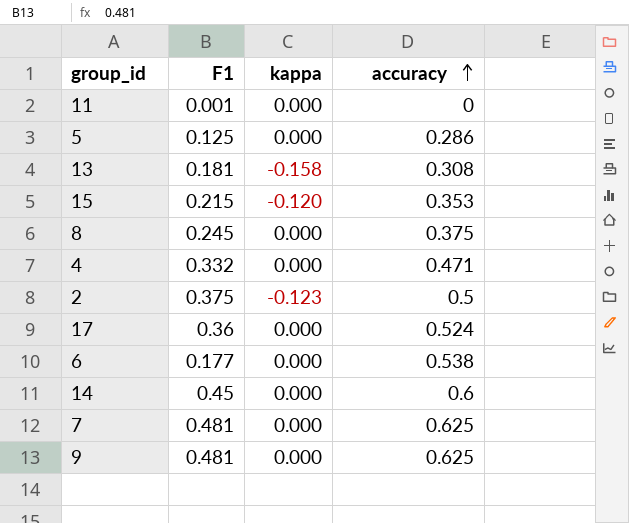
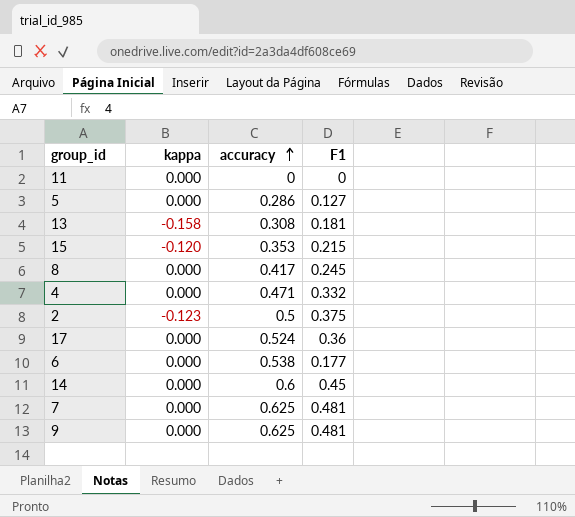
column F1 | position: 2 -> 4
11 | F1: 0.001 -> 0
5 | F1: 0.125 -> 0.127
8 | accuracy: 0.375 -> 0.417

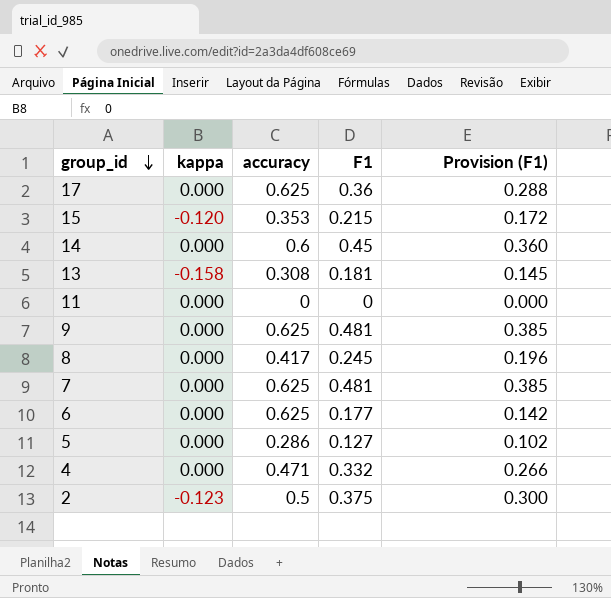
row order: accuracy ascending -> group_id descending
column Provision (F1) | formula: none -> [F1] * 0.8
17 | accuracy: 0.524 -> 0.625
6 | accuracy: 0.538 -> 0.625

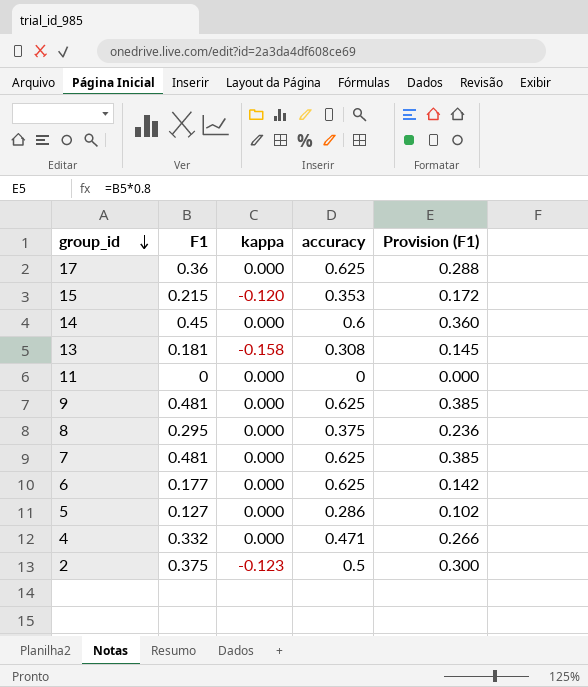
column F1 | position: 4 -> 2
8 | F1: 0.245 -> 0.295
8 | accuracy: 0.417 -> 0.375
8 | Provision (F1): 0.196 -> 0.236

